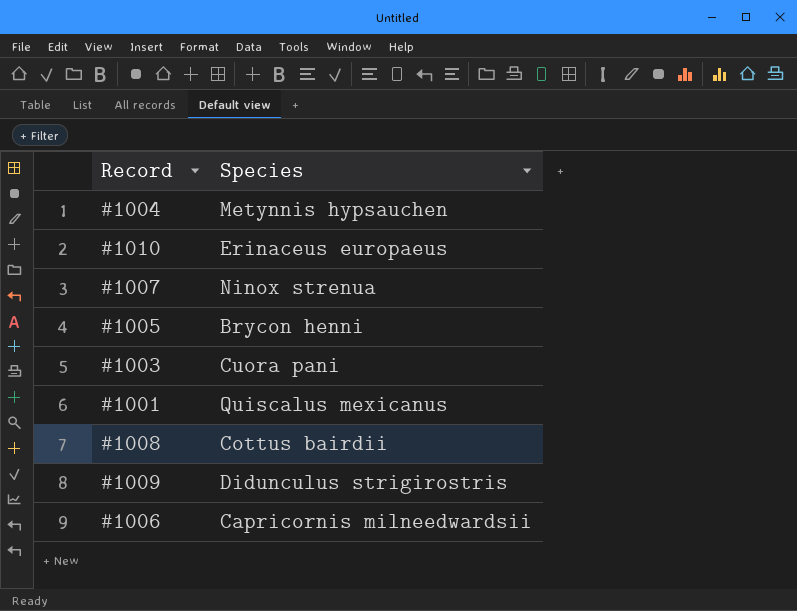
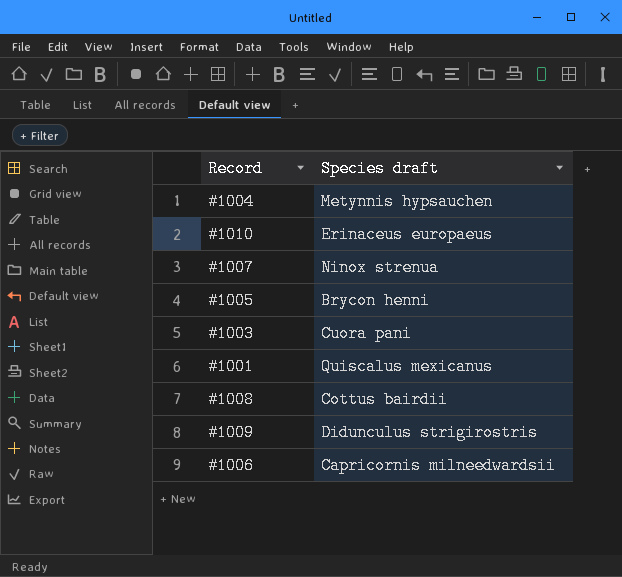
column name: Species -> Species draft

